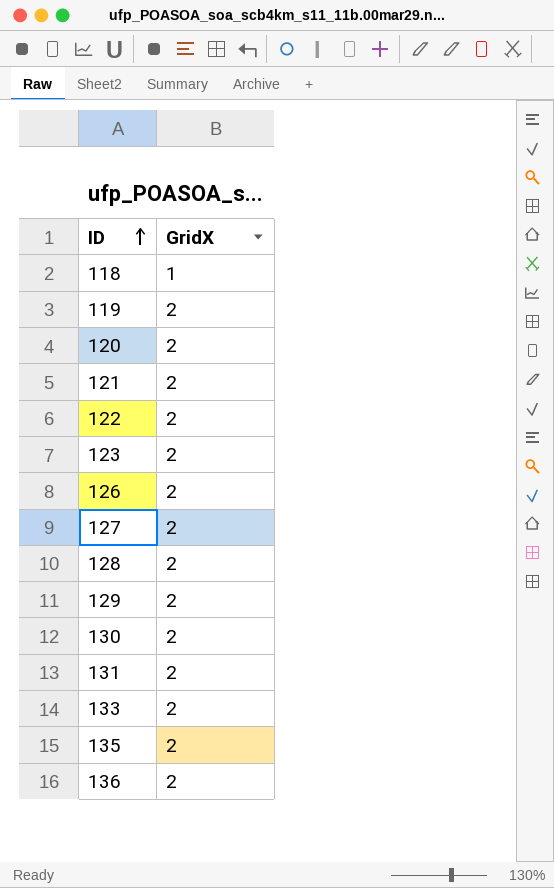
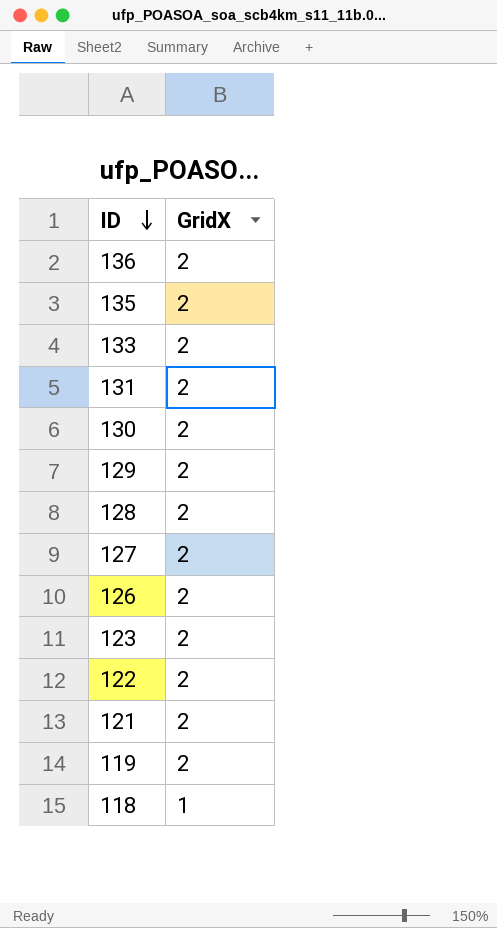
row order: ID ascending -> ID descending
row 120: 2 -> none

